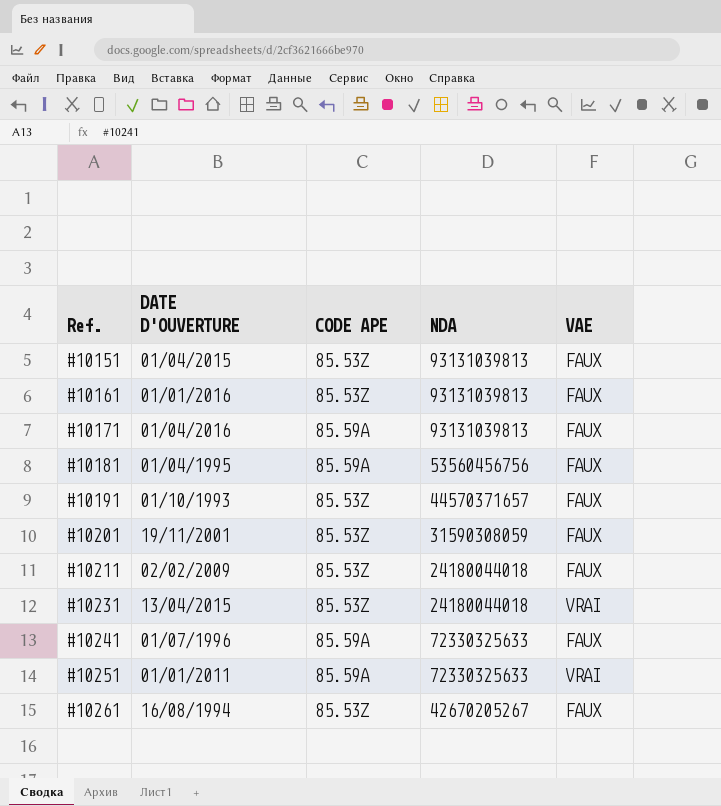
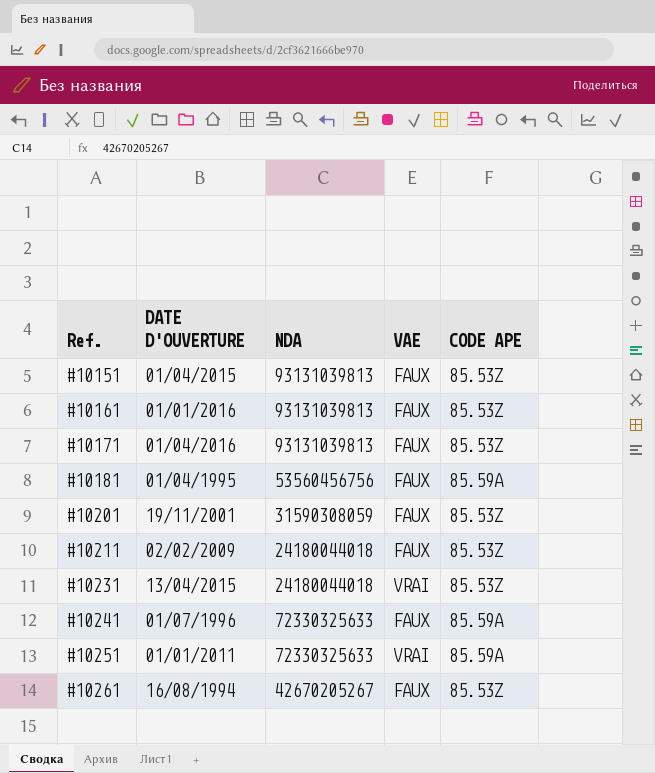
column CODE APE | position: 3 -> 5
row #10191: 01/10/1993 | 85.53Z | 44570371657 | FAUX -> none
#10171 | CODE APE: 85.59A -> 85.53Z

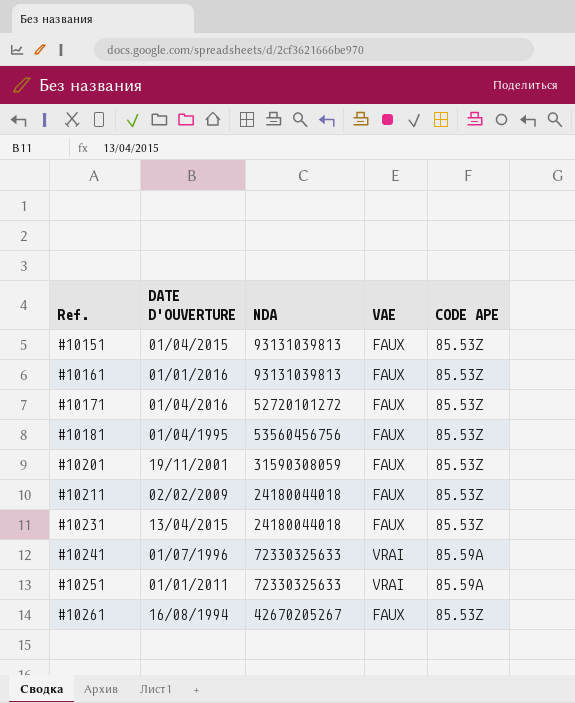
#10171 | NDA: 93131039813 -> 52720101272
#10181 | CODE APE: 85.59A -> 85.53Z
#10231 | VAE: VRAI -> FAUX
#10241 | VAE: FAUX -> VRAI

